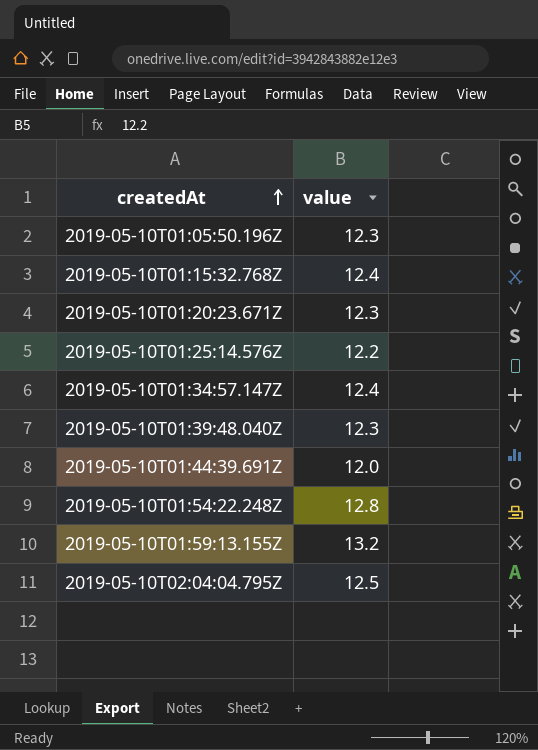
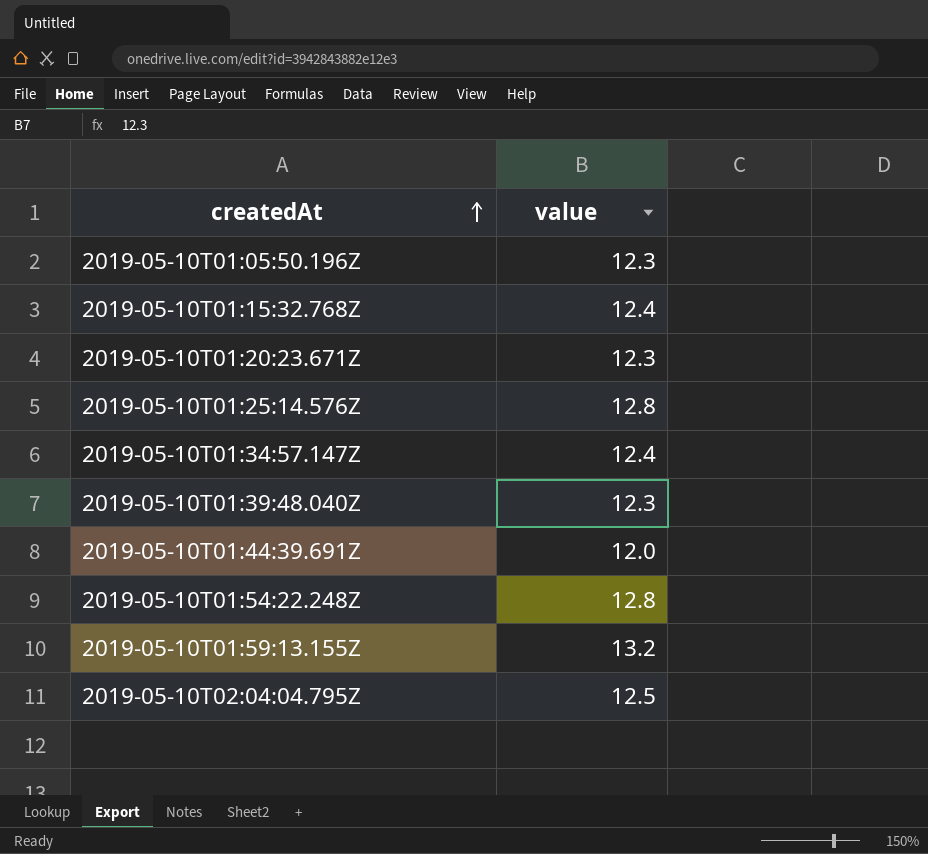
2019-05-10T01:25:14.576Z | value: 12.2 -> 12.8

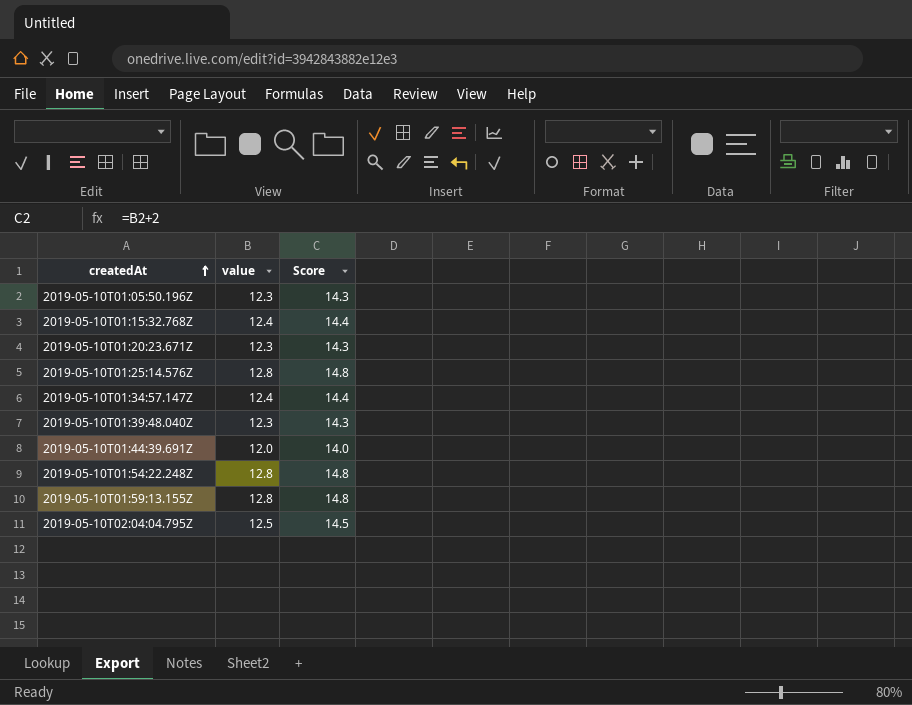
column Score | formula: none -> [value] + 2
2019-05-10T01:59:13.155Z | value: 13.2 -> 12.8

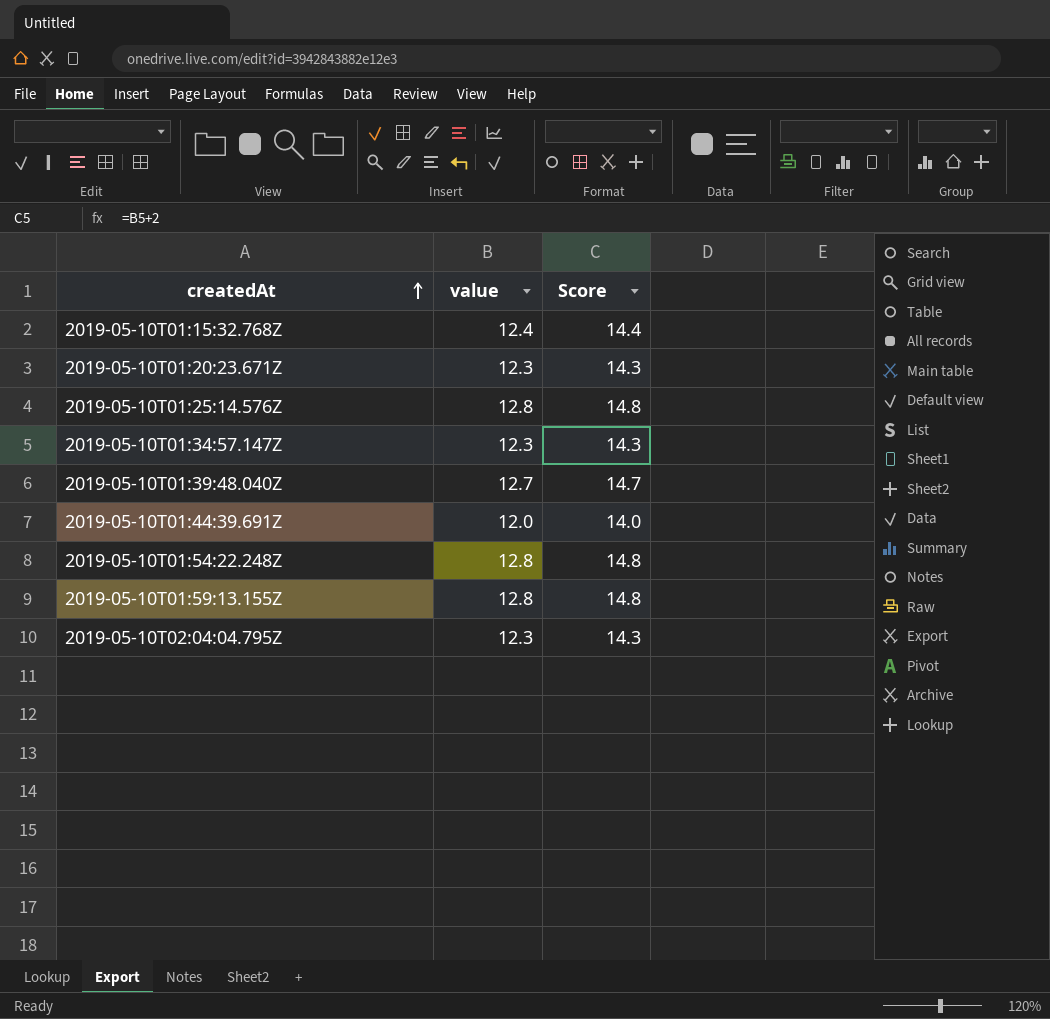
row 2019-05-10T01:05:50.196Z: 12.3 | 14.3 -> none
2019-05-10T01:34:57.147Z | value: 12.4 -> 12.3
2019-05-10T01:34:57.147Z | Score: 14.4 -> 14.3
2019-05-10T01:39:48.040Z | value: 12.3 -> 12.7
2019-05-10T01:39:48.040Z | Score: 14.3 -> 14.7
2019-05-10T02:04:04.795Z | value: 12.5 -> 12.3
2019-05-10T02:04:04.795Z | Score: 14.5 -> 14.3

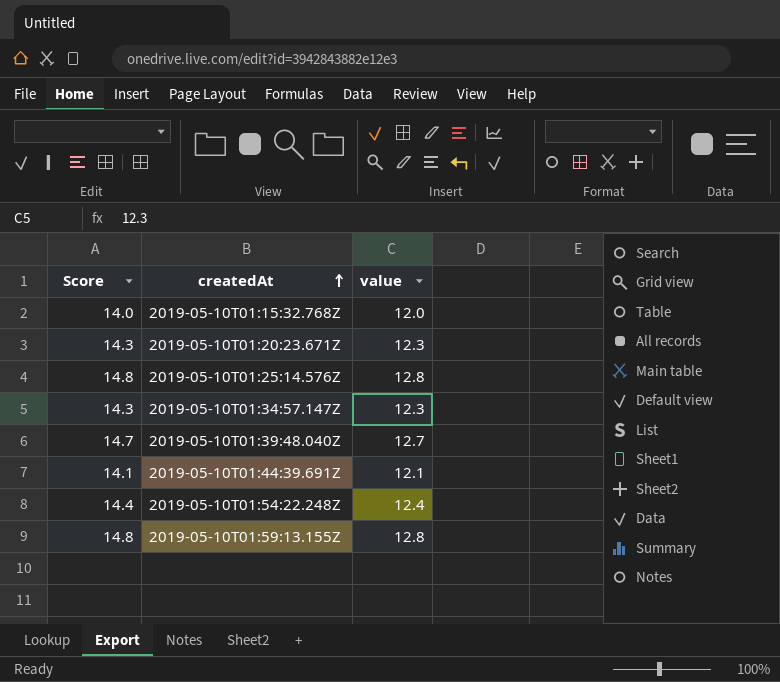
column Score | position: 3 -> 1
row 2019-05-10T02:04:04.795Z: 12.3 | 14.3 -> none
2019-05-10T01:15:32.768Z | Score: 14.4 -> 14.0
2019-05-10T01:15:32.768Z | value: 12.4 -> 12.0
2019-05-10T01:44:39.691Z | Score: 14.0 -> 14.1
2019-05-10T01:44:39.691Z | value: 12.0 -> 12.1
2019-05-10T01:54:22.248Z | Score: 14.8 -> 14.4
2019-05-10T01:54:22.248Z | value: 12.8 -> 12.4

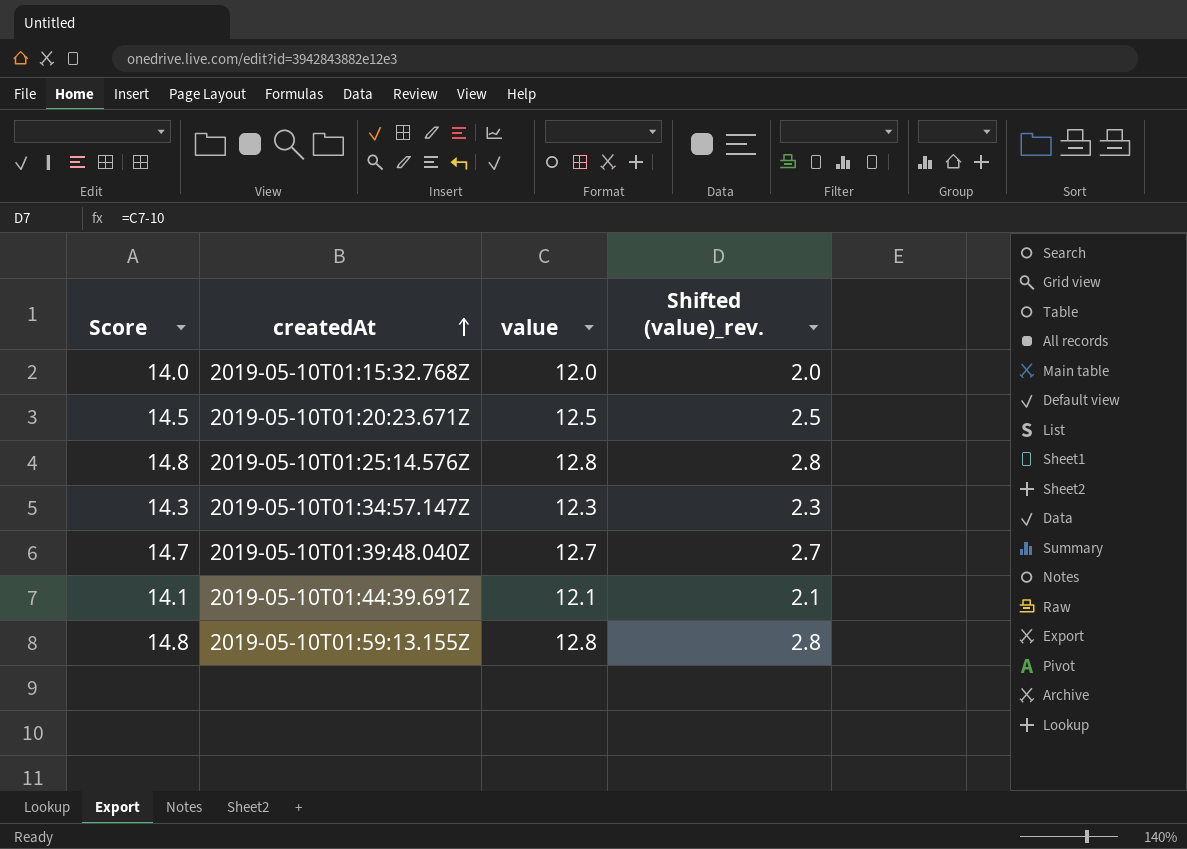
column Shifted (value)_rev. | formula: none -> [value] - 10
row 2019-05-10T01:54:22.248Z: 14.4 | 12.4 -> none
2019-05-10T01:20:23.671Z | Score: 14.3 -> 14.5
2019-05-10T01:20:23.671Z | value: 12.3 -> 12.5

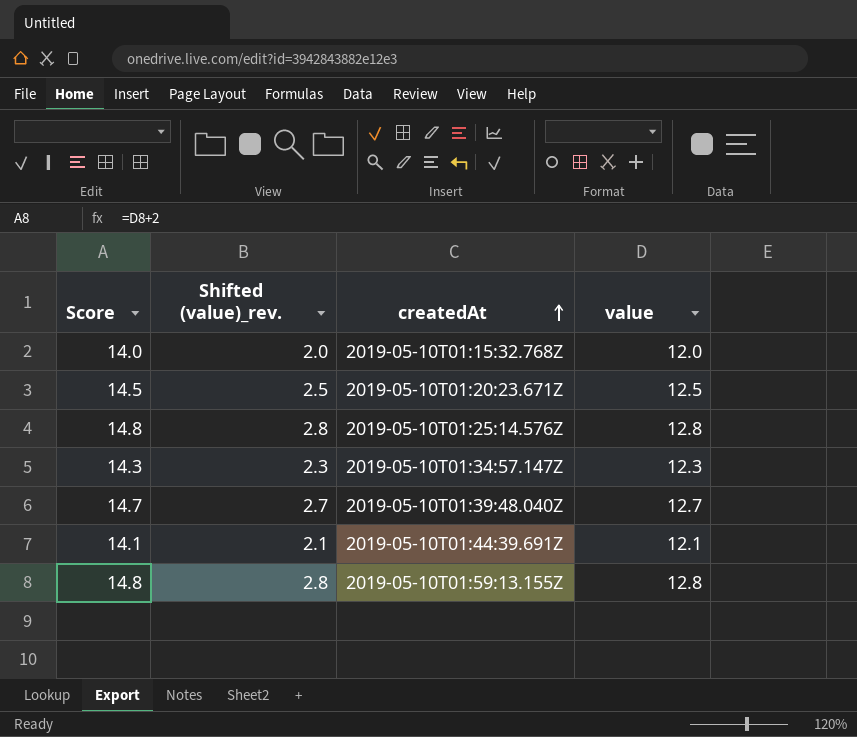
column Shifted (value)_rev. | position: 4 -> 2

